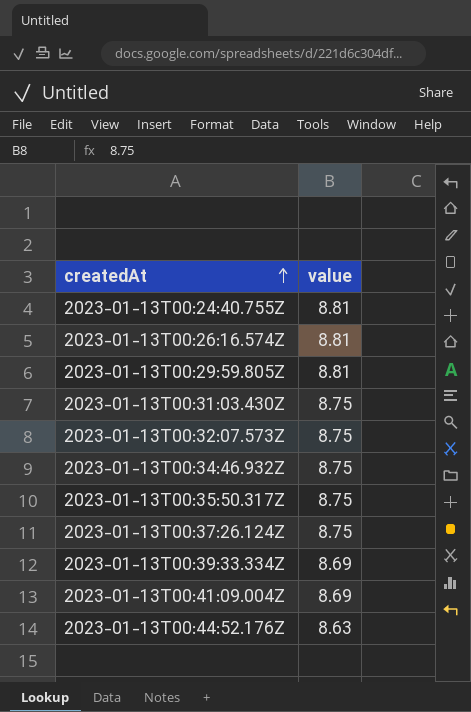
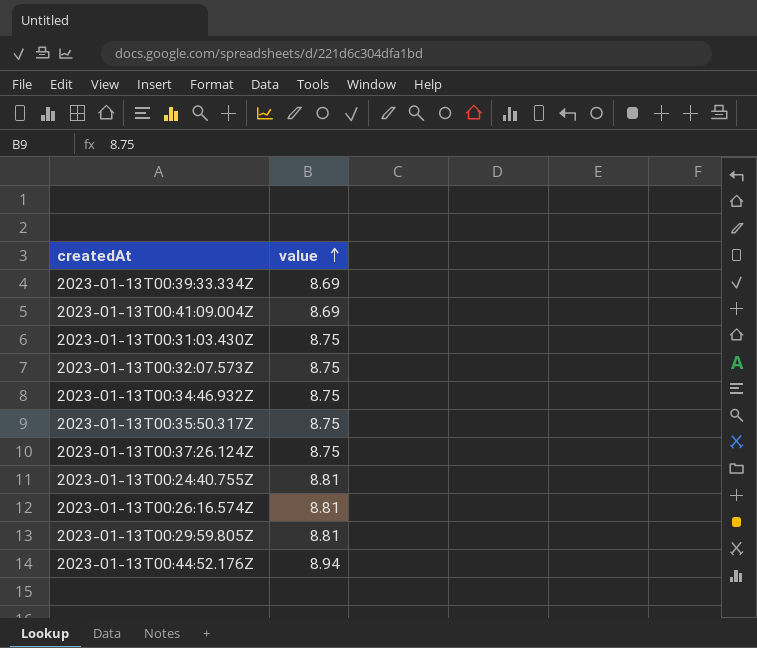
row order: createdAt ascending -> value ascending
2023-01-13T00:44:52.176Z | value: 8.63 -> 8.94

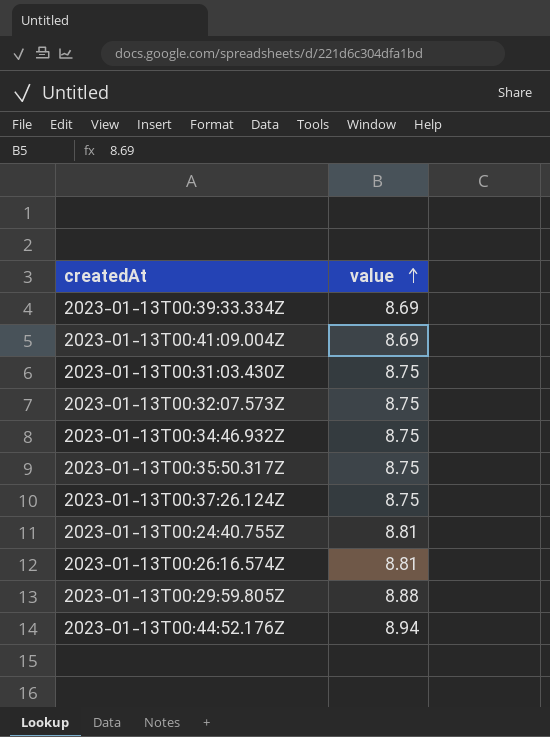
2023-01-13T00:29:59.805Z | value: 8.81 -> 8.88

